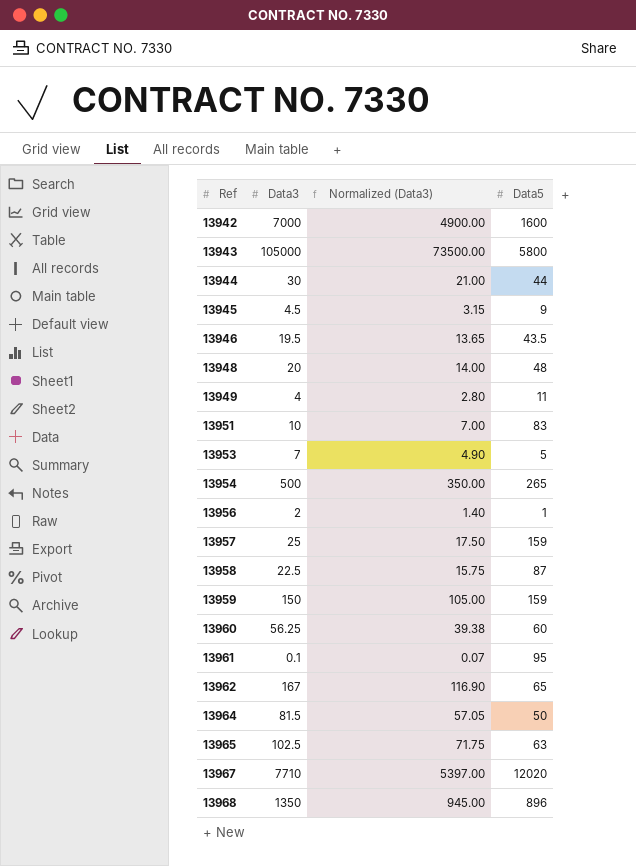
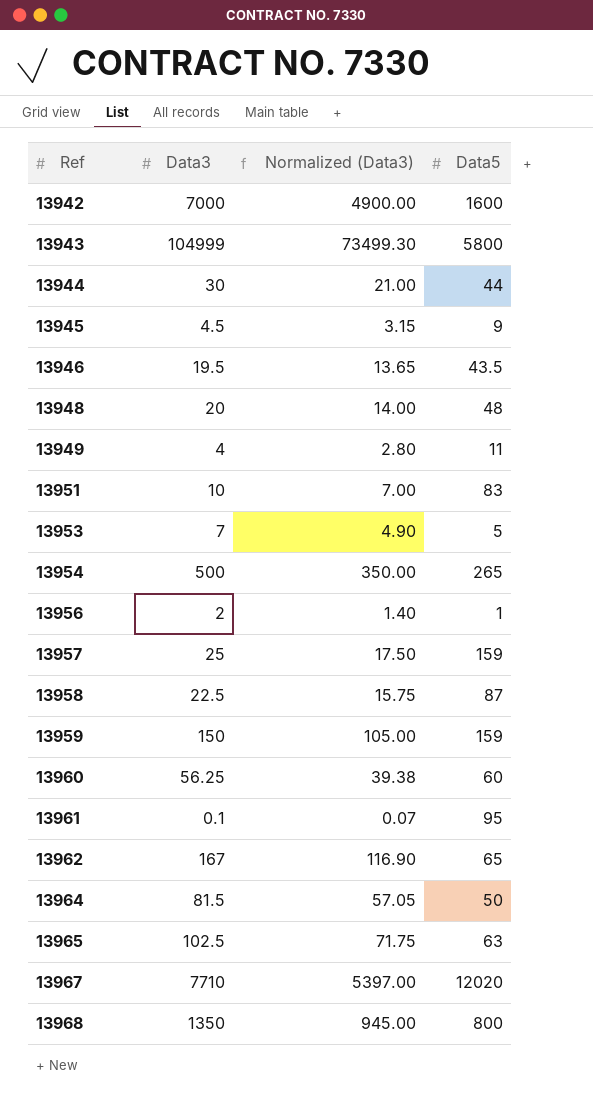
13943 | Data3: 105000 -> 104999
13943 | Normalized (Data3): 73500.00 -> 73499.30
13968 | Data5: 896 -> 800

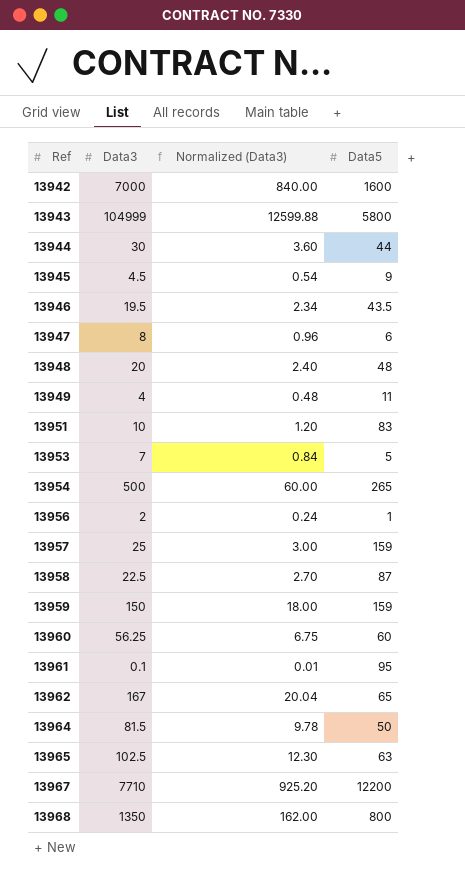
column Normalized (Data3) | formula: [Data3] * 0.7 -> [Data3] * 0.12
row 13947: none -> 8 | 0.96 | 6
13967 | Data5: 12020 -> 12200

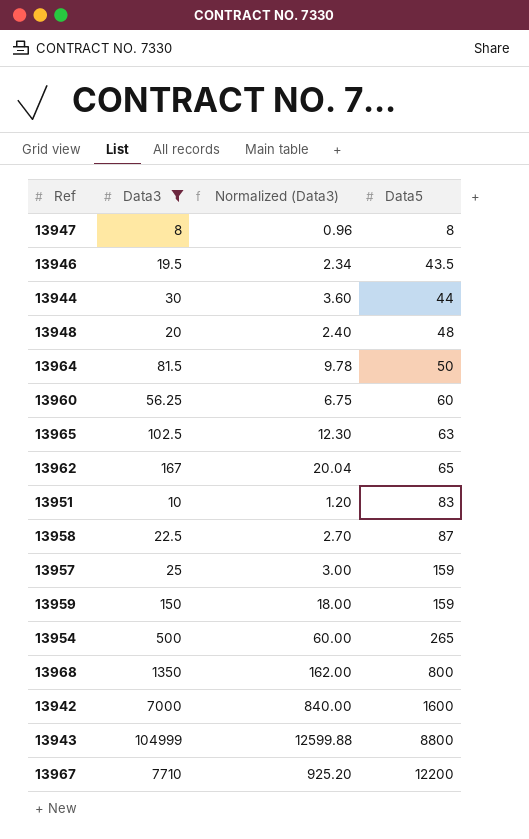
filter: none -> Data3 >= 8
row order: Ref ascending -> Data5 ascending
13947 | Data5: 6 -> 8
13943 | Data5: 5800 -> 8800

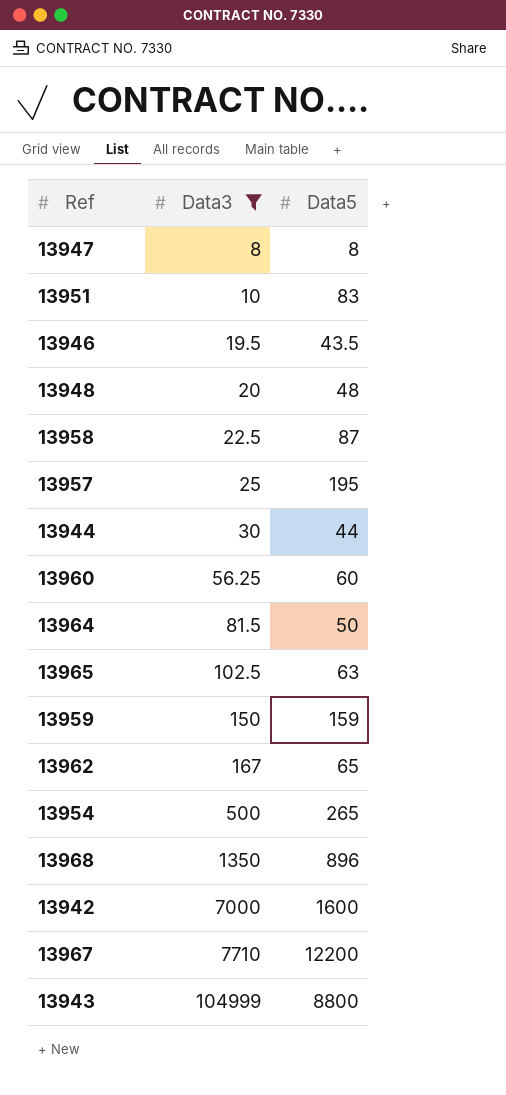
row order: Data5 ascending -> Data3 ascending
column Normalized (Data3) | formula: [Data3] * 0.12 -> none
13957 | Data5: 159 -> 195
13968 | Data5: 800 -> 896

